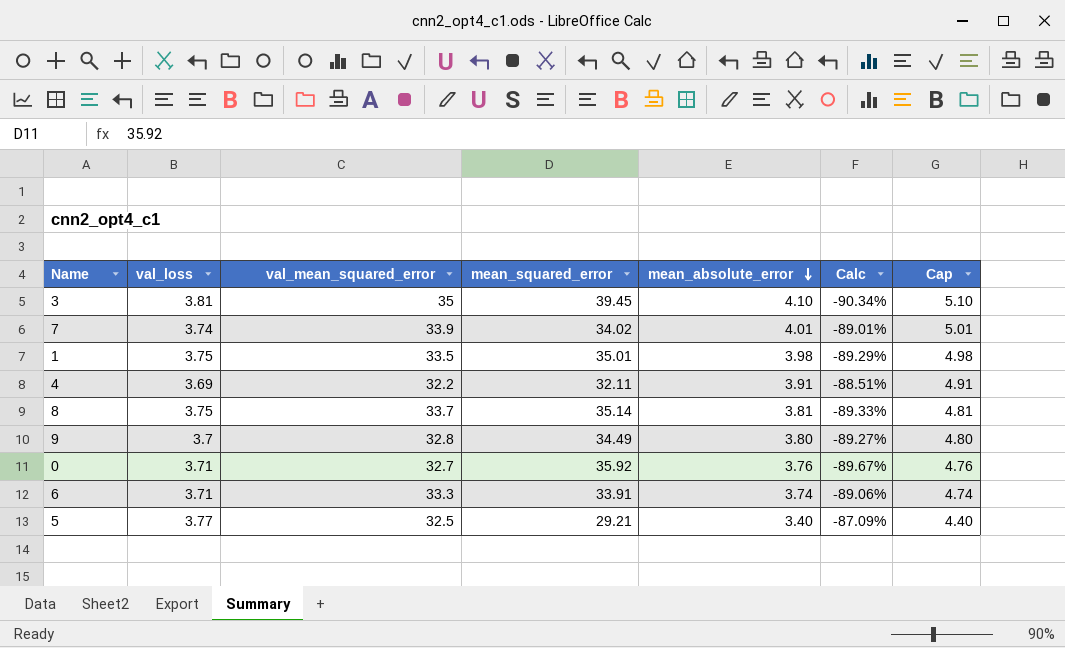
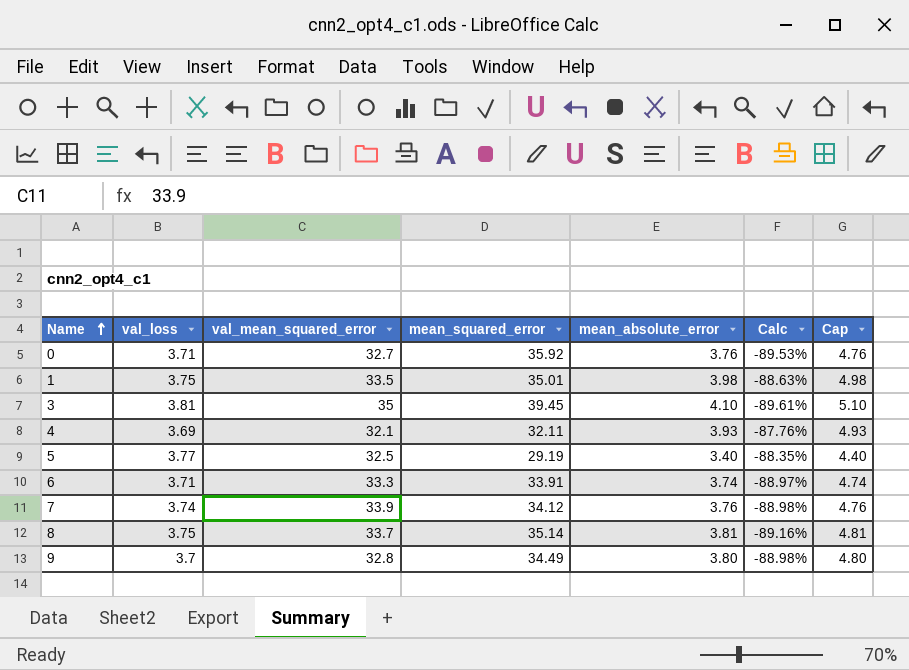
row order: mean_absolute_error descending -> Name ascending
column Calc | formula: ([val_loss] - [mean_squared_error]) / [mean_squared_error] -> ([mean_absolute_error] - [mean_squared_error]) / [mean_squared_error]
4 | val_mean_squared_error: 32.2 -> 32.1
4 | mean_absolute_error: 3.91 -> 3.93
4 | Cap: 4.91 -> 4.93
5 | mean_squared_error: 29.21 -> 29.19
7 | mean_squared_error: 34.02 -> 34.12
7 | mean_absolute_error: 4.01 -> 3.76
7 | Cap: 5.01 -> 4.76

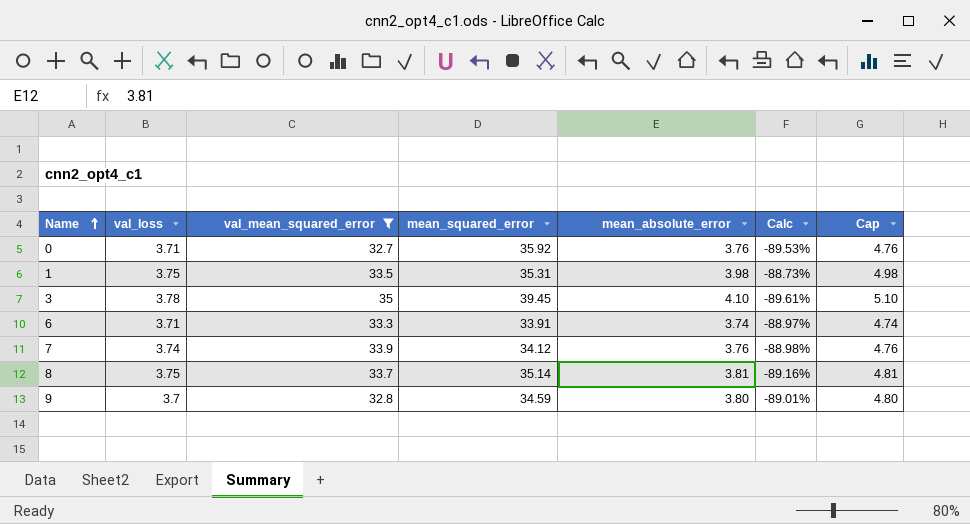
filter: none -> val_mean_squared_error >= 32.7
1 | mean_squared_error: 35.01 -> 35.31
1 | Calc: -88.63% -> -88.73%
3 | val_loss: 3.81 -> 3.78
9 | mean_squared_error: 34.49 -> 34.59
9 | Calc: -88.98% -> -89.01%

